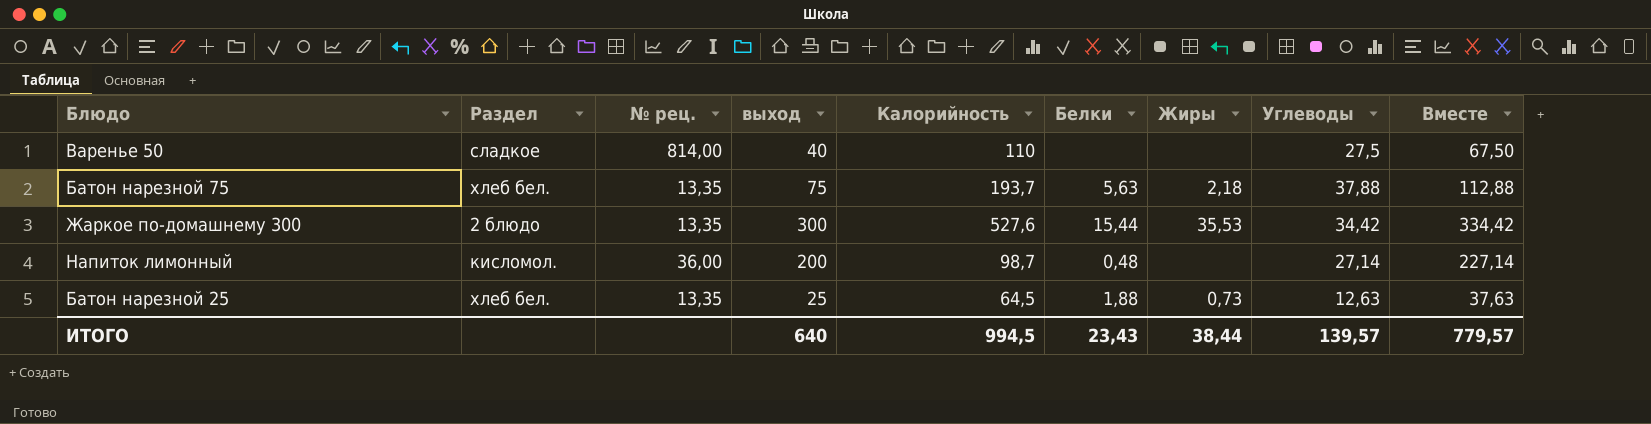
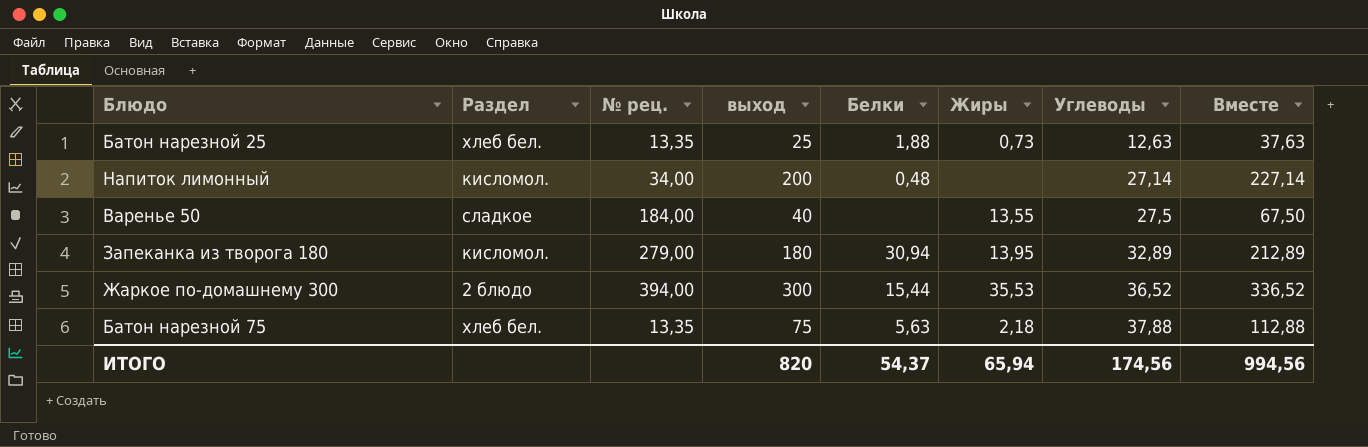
row order: none -> Углеводы ascending
column Калорийность | position: 5 -> none
Напиток лимонный | № рец.: 36,00 -> 34,00
Варенье 50 | № рец.: 814,00 -> 184,00
Варенье 50 | Жиры: none -> 13,55
row Запеканка из творога 180: none -> кисломол. | 279,00 | 180 | 30,94 | 13,95 | 32,89 | 212,89
Жаркое по-домашнему 300 | № рец.: 13,35 -> 394,00
Жаркое по-домашнему 300 | Углеводы: 34,42 -> 36,52
Жаркое по-домашнему 300 | Вместе: 334,42 -> 336,52
ИТОГО | выход: 640 -> 820
ИТОГО | Белки: 23,43 -> 54,37
ИТОГО | Жиры: 38,44 -> 65,94
ИТОГО | Углеводы: 139,57 -> 174,56
ИТОГО | Вместе: 779,57 -> 994,56

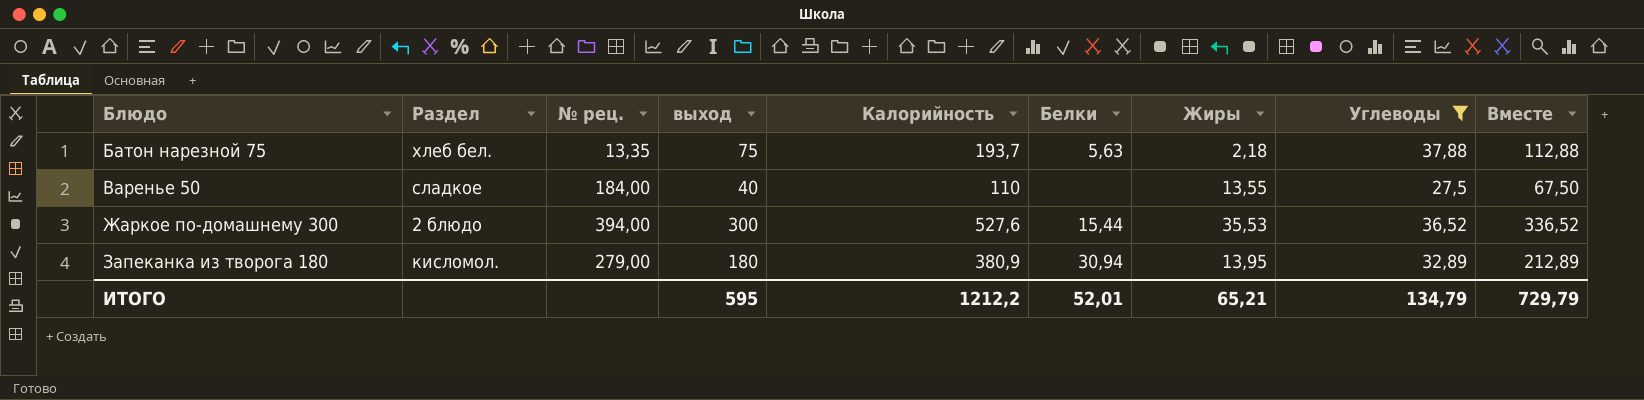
filter: none -> Углеводы >= 27,5
row order: Углеводы ascending -> Блюдо ascending
column Калорийность | position: none -> 5
ИТОГО | выход: 820 -> 595
ИТОГО | Белки: 54,37 -> 52,01
ИТОГО | Жиры: 65,94 -> 65,21
ИТОГО | Углеводы: 174,56 -> 134,79
ИТОГО | Вместе: 994,56 -> 729,79

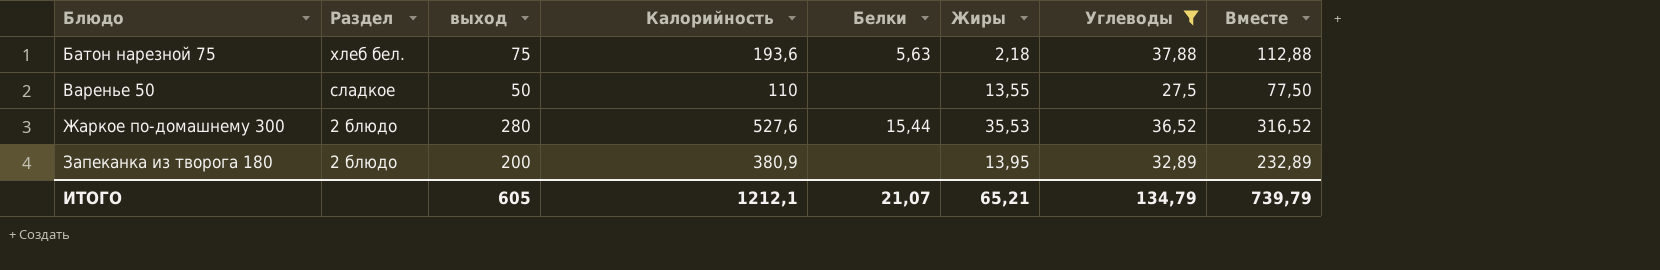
column № рец. | position: 3 -> none
Батон нарезной 75 | Калорийность: 193,7 -> 193,6
Варенье 50 | выход: 40 -> 50
Варенье 50 | Вместе: 67,50 -> 77,50
Жаркое по-домашнему 300 | выход: 300 -> 280
Жаркое по-домашнему 300 | Вместе: 336,52 -> 316,52
Запеканка из творога 180 | Раздел: кисломол. -> 2 блюдо
Запеканка из творога 180 | выход: 180 -> 200
Запеканка из творога 180 | Белки: 30,94 -> none
Запеканка из творога 180 | Вместе: 212,89 -> 232,89
ИТОГО | выход: 595 -> 605
ИТОГО | Калорийность: 1212,2 -> 1212,1
ИТОГО | Белки: 52,01 -> 21,07
ИТОГО | Вместе: 729,79 -> 739,79

